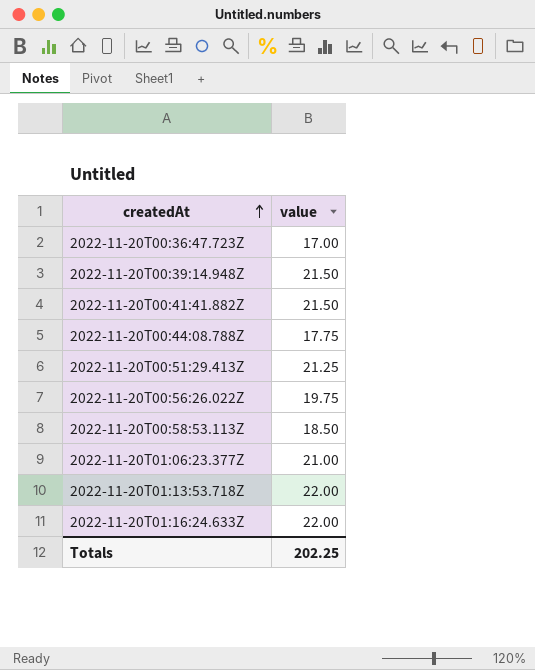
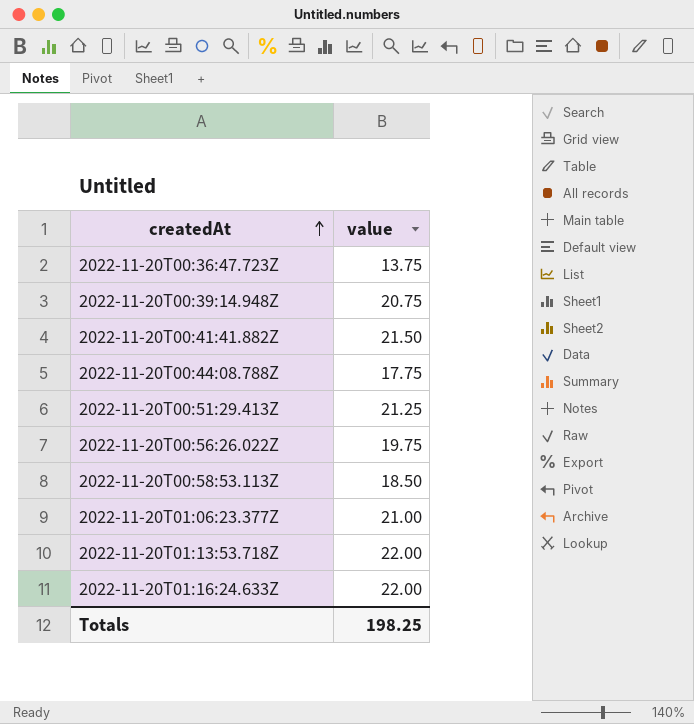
2022-11-20T00:36:47.723Z | value: 17.00 -> 13.75
2022-11-20T00:39:14.948Z | value: 21.50 -> 20.75
Totals | value: 202.25 -> 198.25

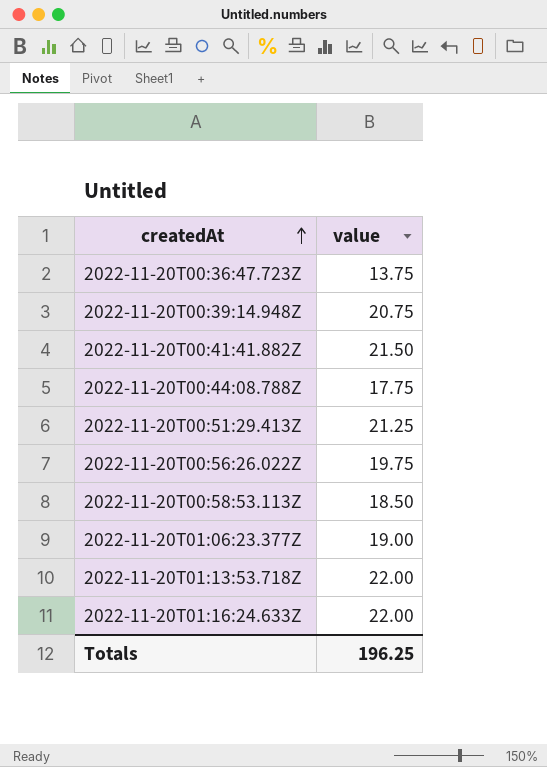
2022-11-20T01:06:23.377Z | value: 21.00 -> 19.00
Totals | value: 198.25 -> 196.25

